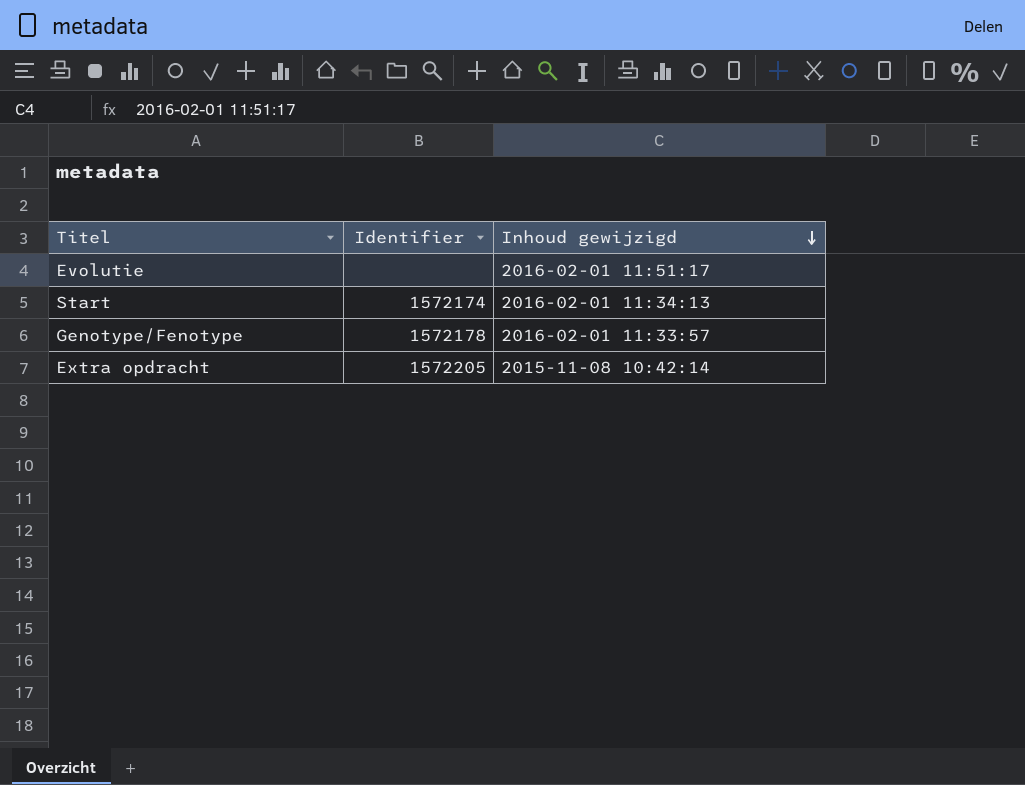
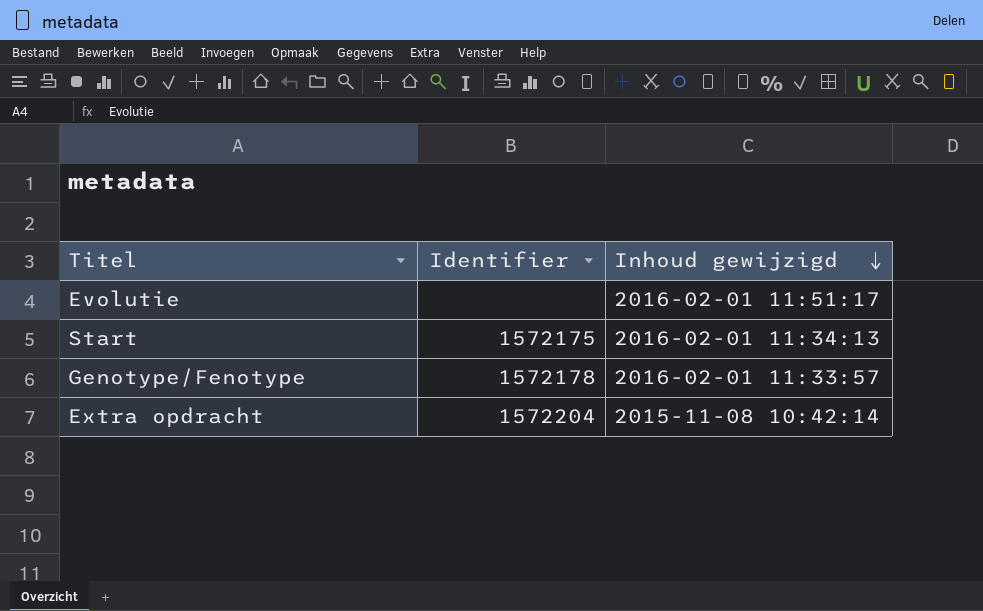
Start | Identifier: 1572174 -> 1572175
Extra opdracht | Identifier: 1572205 -> 1572204

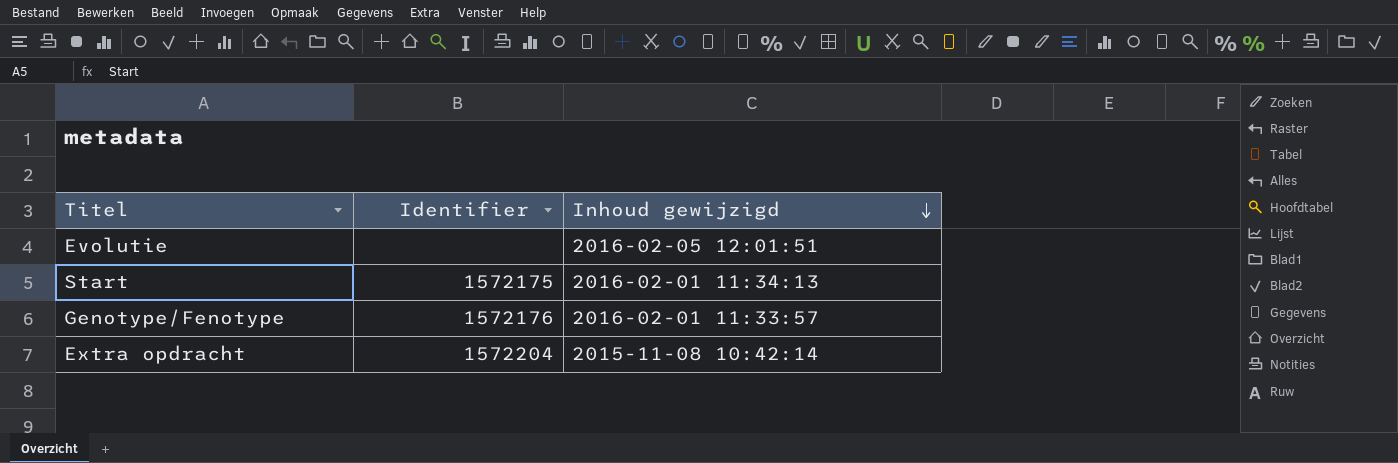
Evolutie | Inhoud gewijzigd: 2016-02-01 11:51:17 -> 2016-02-05 12:01:51
Genotype/Fenotype | Identifier: 1572178 -> 1572176

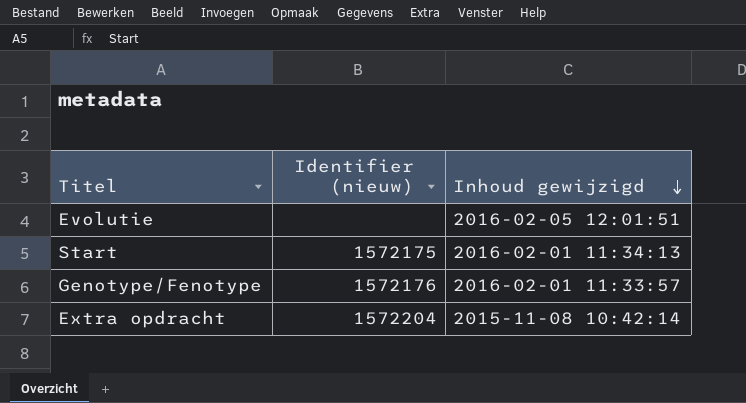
column name: Identifier -> Identifier (nieuw)

